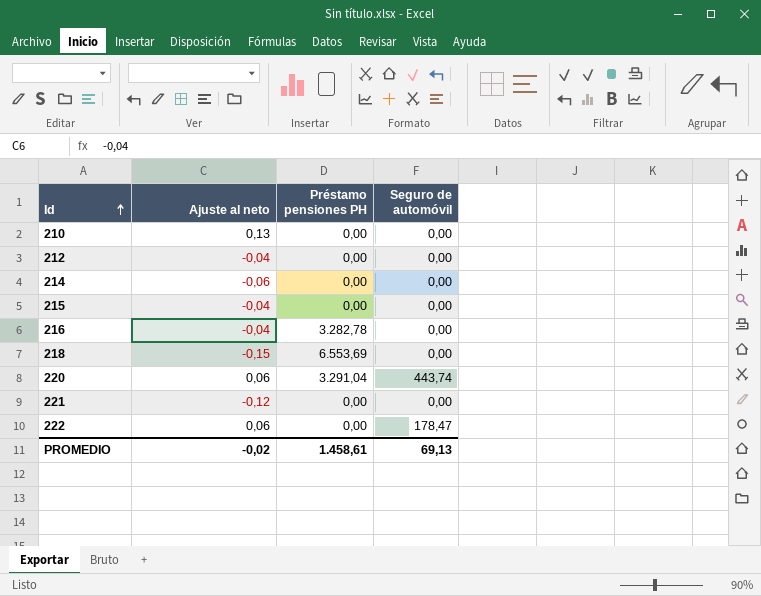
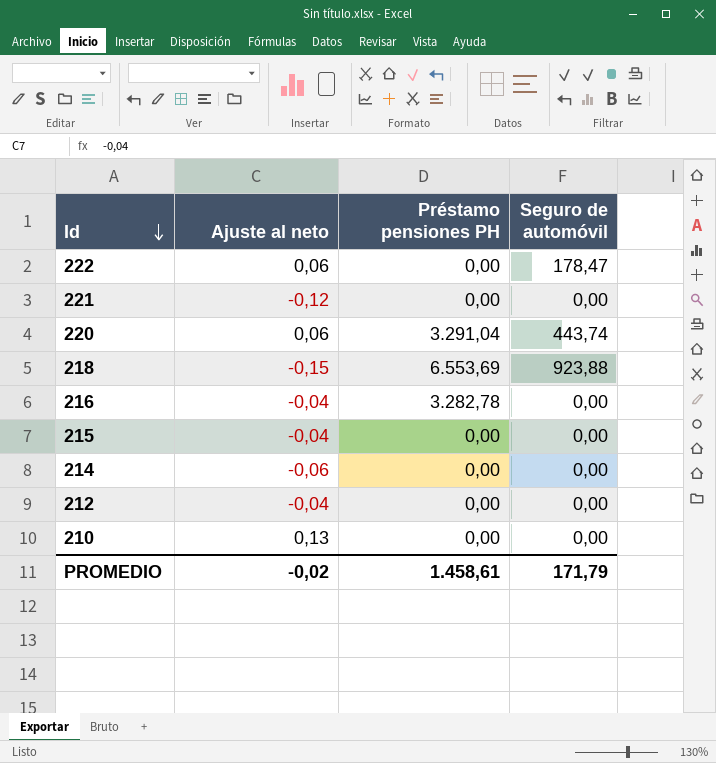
row order: Id ascending -> Id descending
218 | Seguro de automóvil: 0,00 -> 923,88
PROMEDIO | Seguro de automóvil: 69,13 -> 171,79

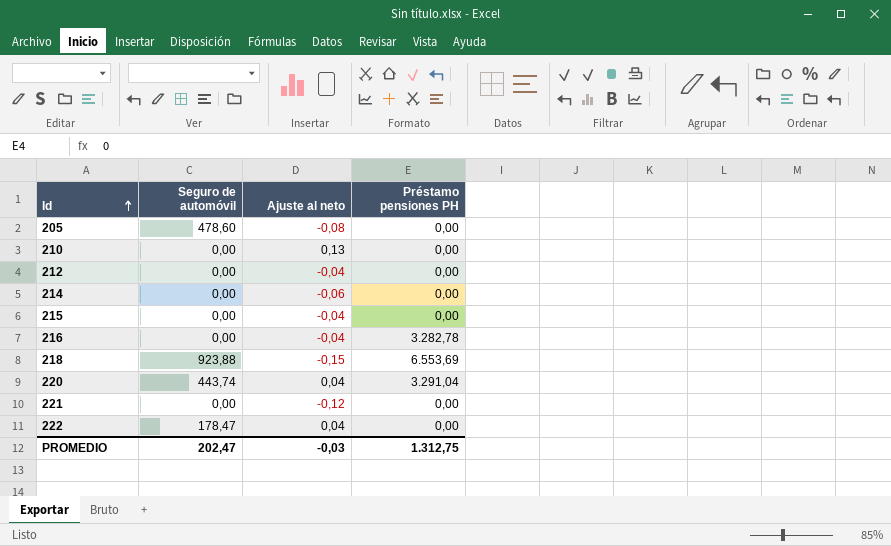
row order: Id descending -> Id ascending
column Seguro de automóvil | position: 4 -> 2
row 205: none -> 478,60 | -0,08 | 0,00
220 | Ajuste al neto: 0,06 -> 0,04
222 | Ajuste al neto: 0,06 -> 0,04
PROMEDIO | Seguro de automóvil: 171,79 -> 202,47
PROMEDIO | Ajuste al neto: -0,02 -> -0,03
PROMEDIO | Préstamo pensiones PH: 1.458,61 -> 1.312,75

